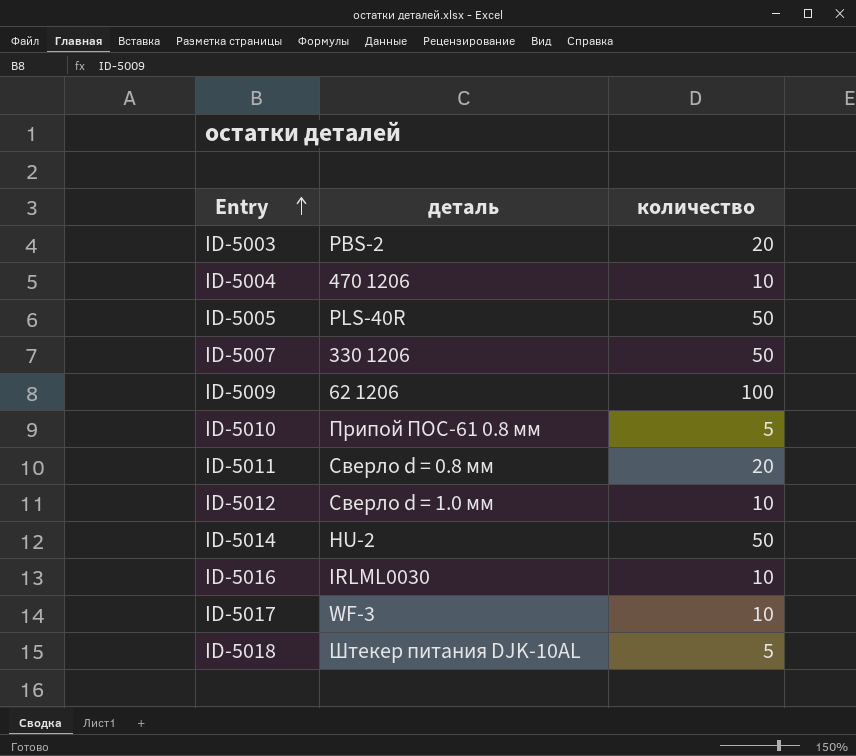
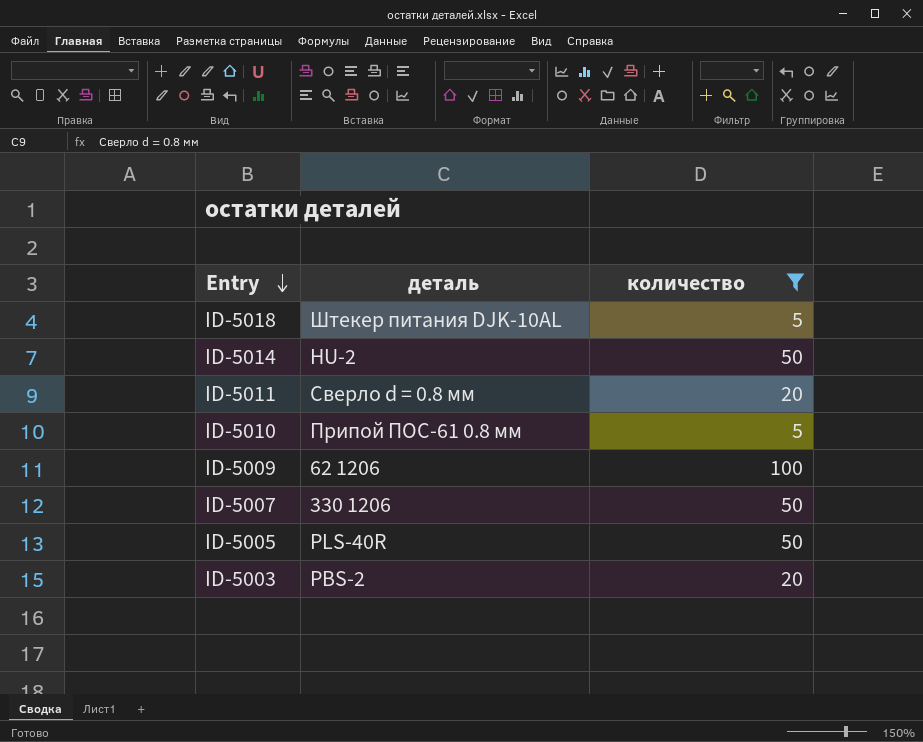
filter: none -> количество != 10
row order: Entry ascending -> Entry descending

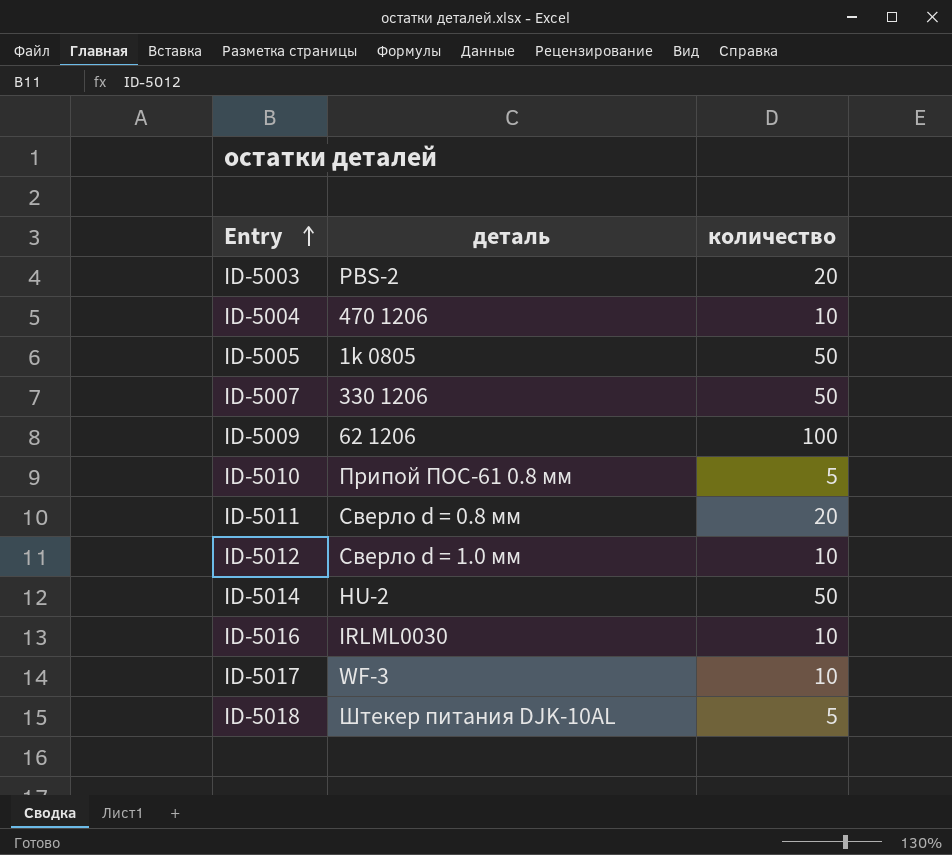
filter: количество != 10 -> none
row order: Entry descending -> Entry ascending
ID-5005 | деталь: PLS-40R -> 1k 0805

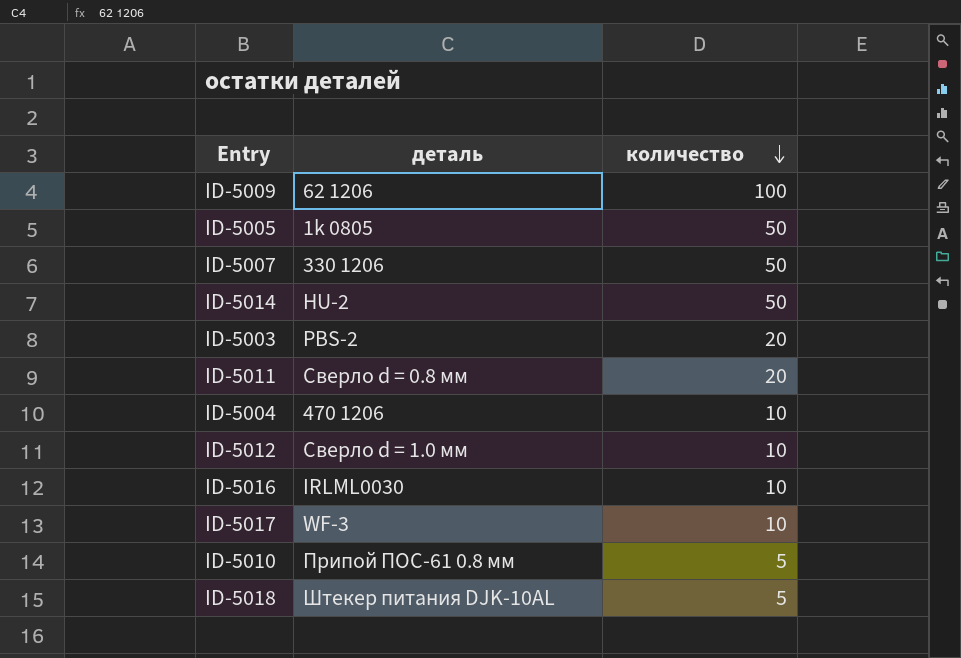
row order: Entry ascending -> количество descending

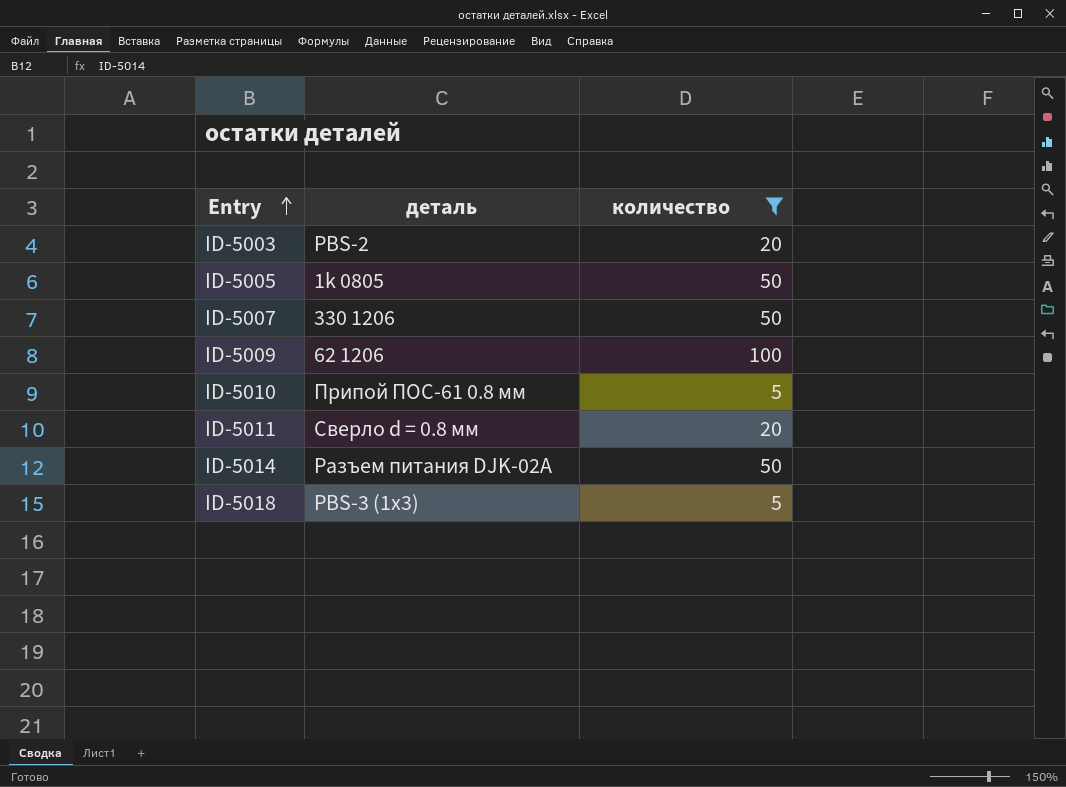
filter: none -> количество != 10
row order: количество descending -> Entry ascending
ID-5014 | деталь: HU-2 -> Разъем питания DJK-02A
ID-5018 | деталь: Штекер питания DJK-10AL -> PBS-3 (1x3)

